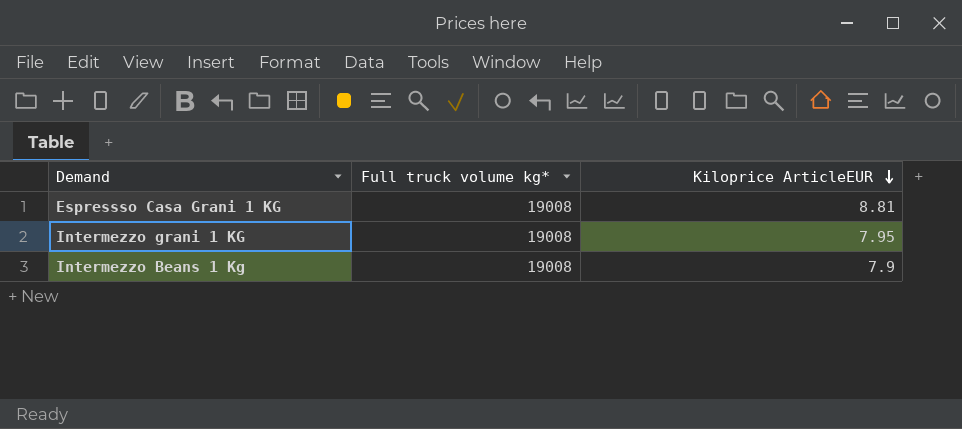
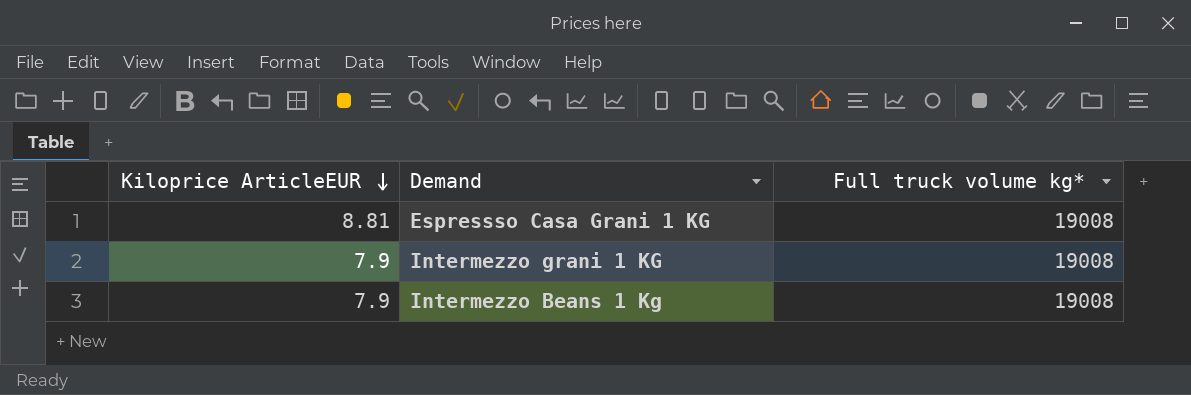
column Kiloprice ArticleEUR | position: 3 -> 1
Intermezzo grani 1 KG | Kiloprice ArticleEUR: 7.95 -> 7.9

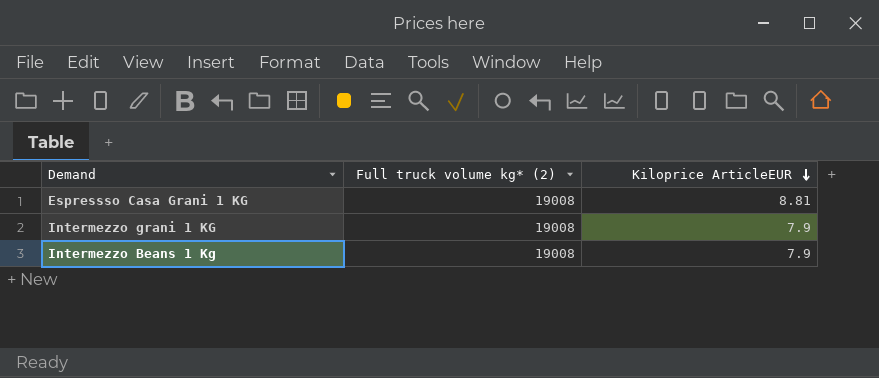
column name: Full truck volume kg* -> Full truck volume kg* (2)
column Kiloprice ArticleEUR | position: 1 -> 3

